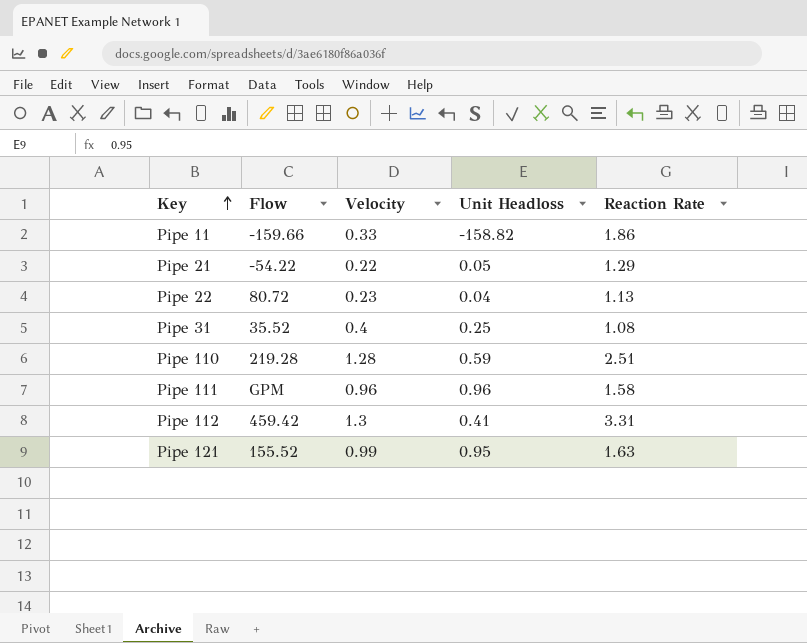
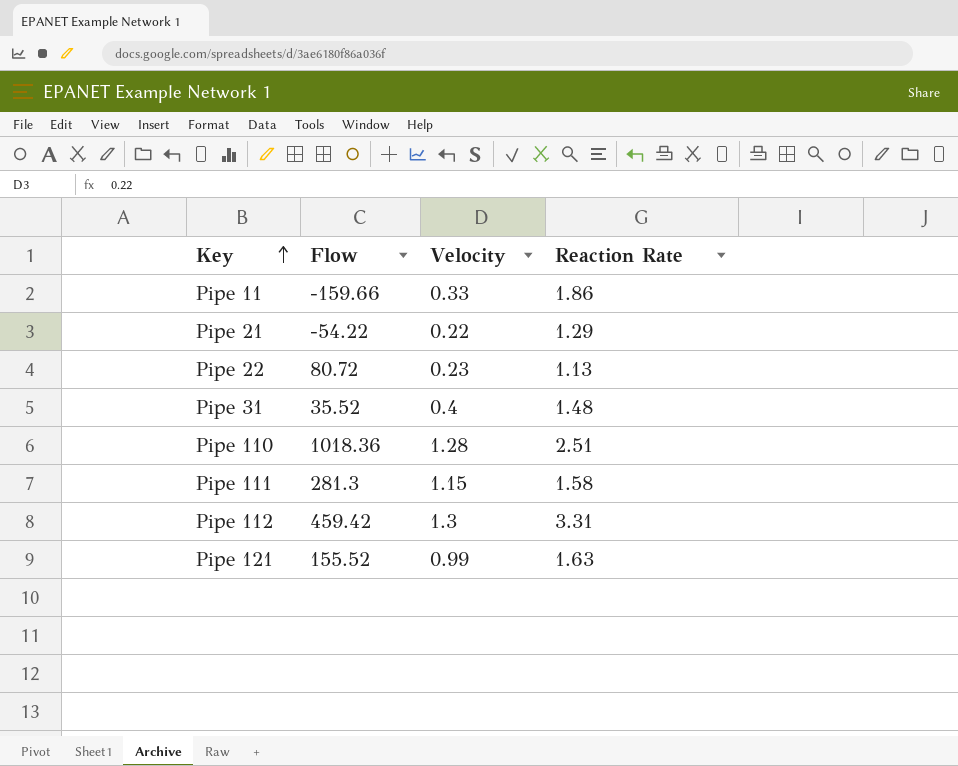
column Unit Headloss | position: 4 -> none
Pipe 31 | Reaction Rate: 1.08 -> 1.48
Pipe 110 | Flow: 219.28 -> 1018.36
Pipe 111 | Flow: GPM -> 281.3
Pipe 111 | Velocity: 0.96 -> 1.15

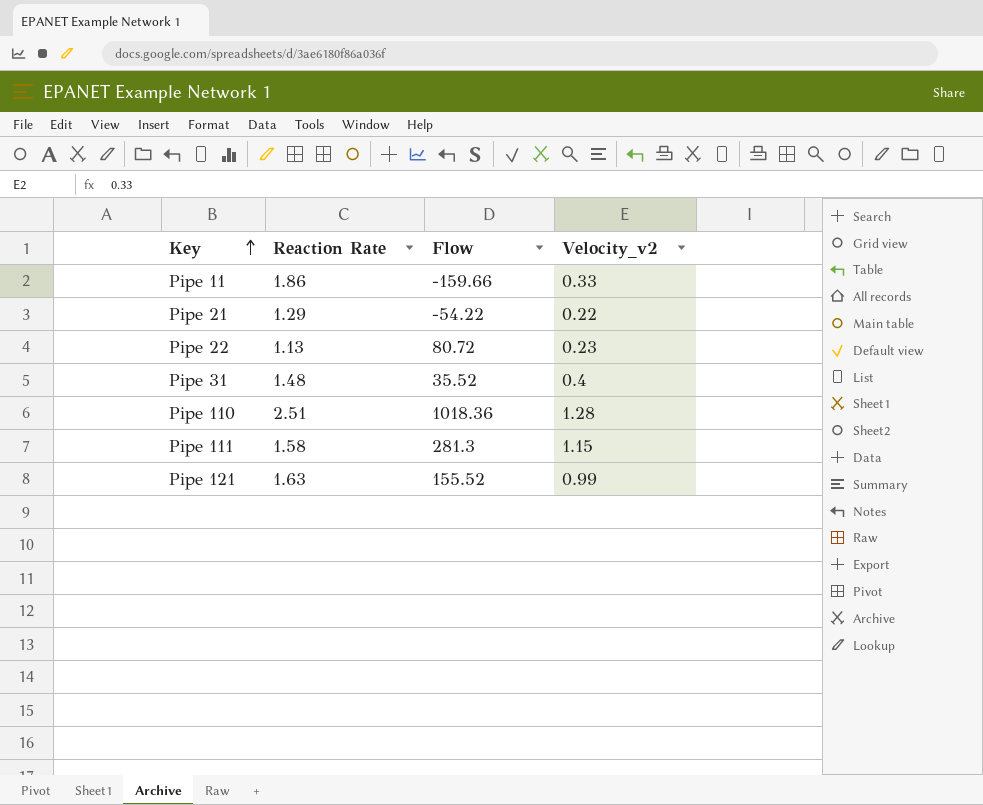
column Reaction Rate | position: 4 -> 2
column name: Velocity -> Velocity_v2
row Pipe 112: 459.42 | 1.3 | 3.31 -> none

